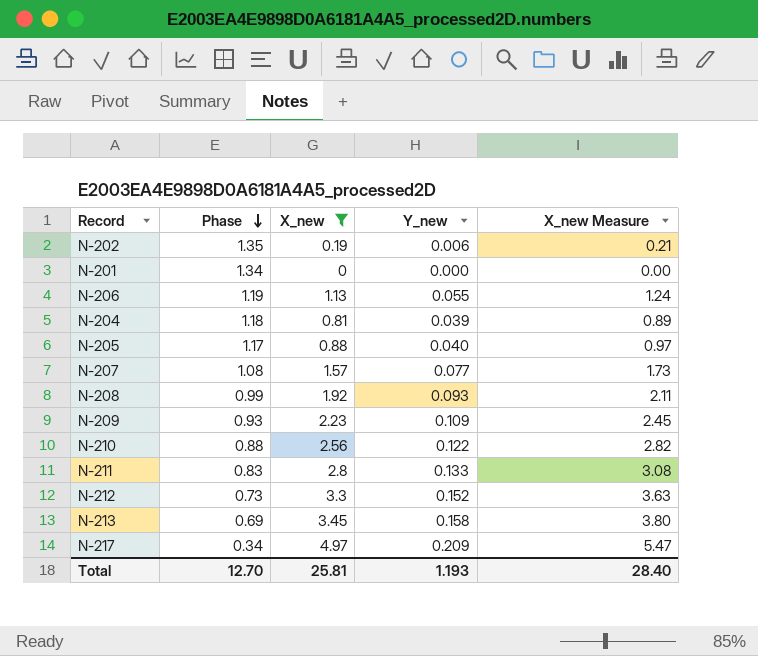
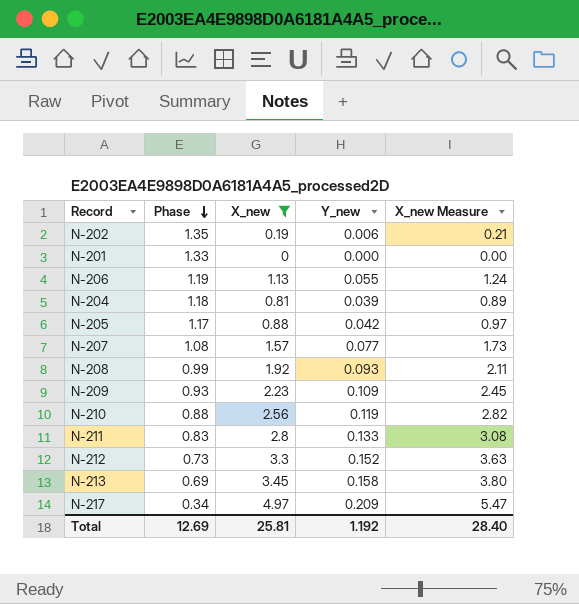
N-201 | Phase: 1.34 -> 1.33
N-205 | Y_new: 0.040 -> 0.042
N-210 | Y_new: 0.122 -> 0.119
Total | Phase: 12.70 -> 12.69
Total | Y_new: 1.193 -> 1.192

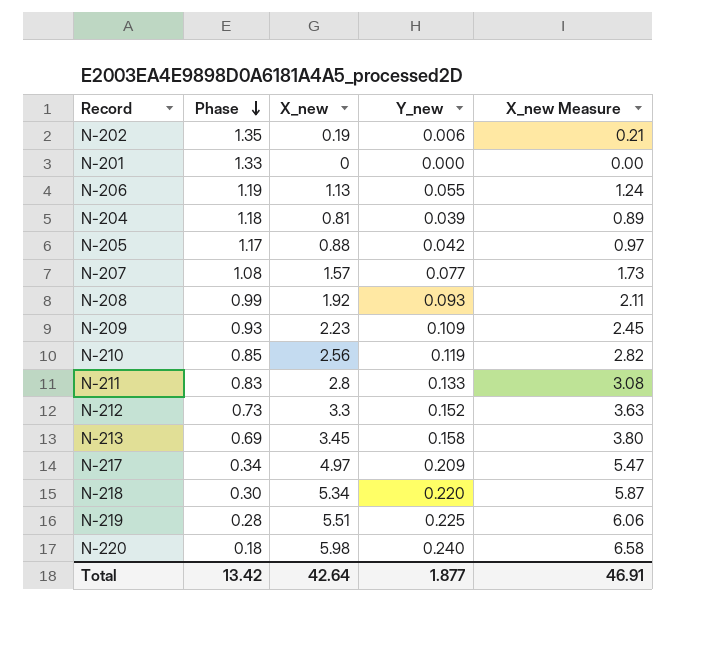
filter: X_new <= 4.97 -> none
N-210 | Phase: 0.88 -> 0.85
Total | Phase: 12.69 -> 13.42
Total | X_new: 25.81 -> 42.64
Total | Y_new: 1.192 -> 1.877
Total | X_new Measure: 28.40 -> 46.91

